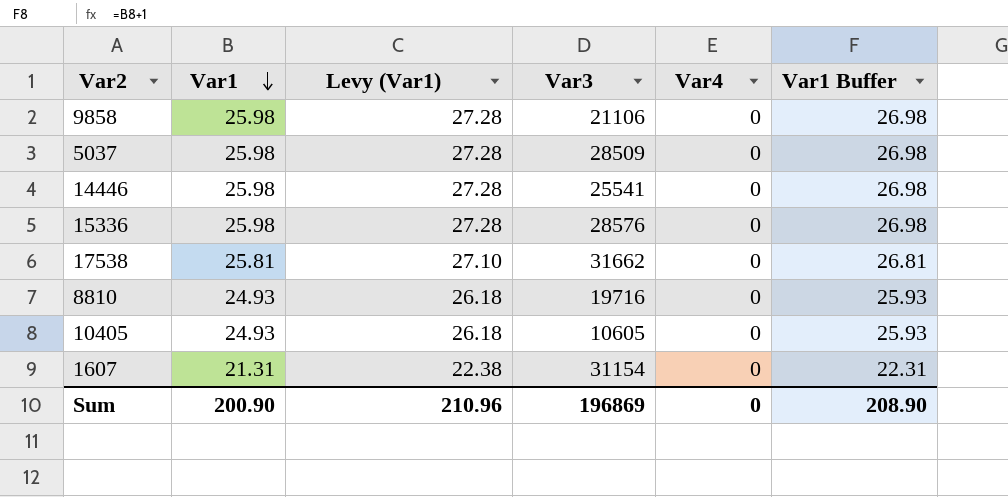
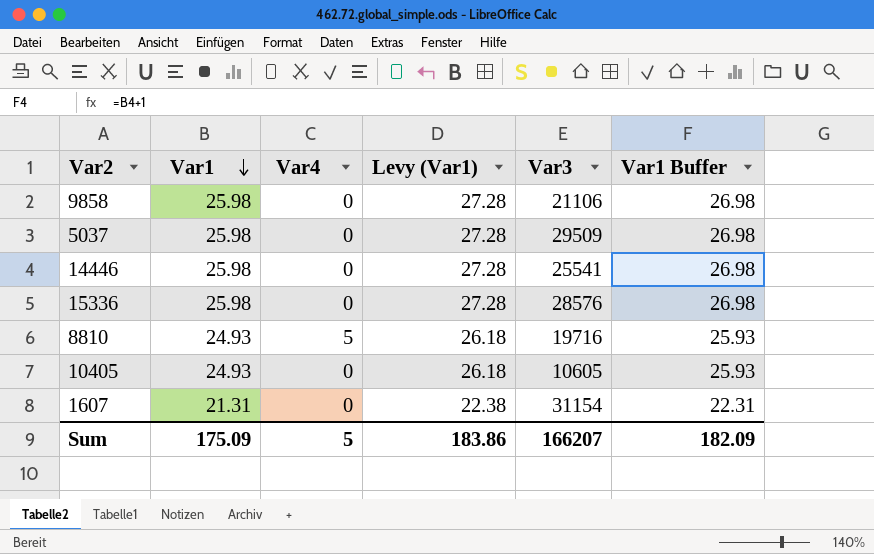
column Var4 | position: 5 -> 3
row 17538: 25.81 | 27.10 | 31662 | 0 | 26.81 -> none
5037 | Var3: 28509 -> 29509
8810 | Var4: 0 -> 5
Sum | Var1: 200.90 -> 175.09
Sum | Var4: 0 -> 5
Sum | Levy (Var1): 210.96 -> 183.86
Sum | Var3: 196869 -> 166207
Sum | Var1 Buffer: 208.90 -> 182.09

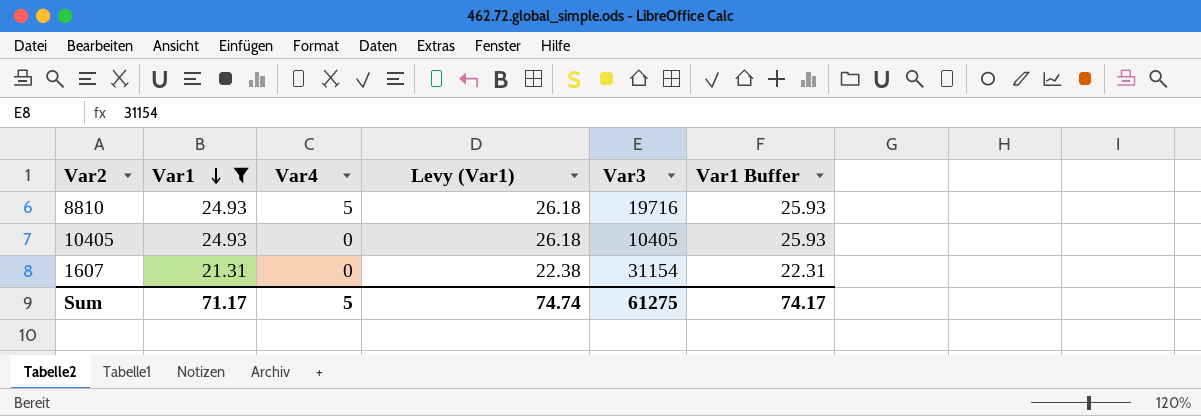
filter: none -> Var1 != 25.98
10405 | Var3: 10605 -> 10405
Sum | Var1: 175.09 -> 71.17
Sum | Levy (Var1): 183.86 -> 74.74
Sum | Var3: 166207 -> 61275
Sum | Var1 Buffer: 182.09 -> 74.17

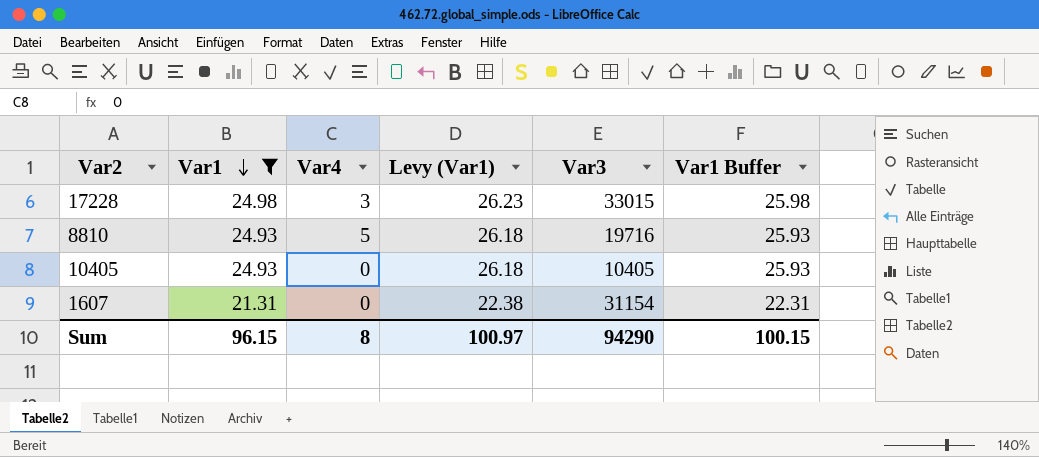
row 17228: none -> 24.98 | 3 | 26.23 | 33015 | 25.98
Sum | Var1: 71.17 -> 96.15
Sum | Var4: 5 -> 8
Sum | Levy (Var1): 74.74 -> 100.97
Sum | Var3: 61275 -> 94290
Sum | Var1 Buffer: 74.17 -> 100.15

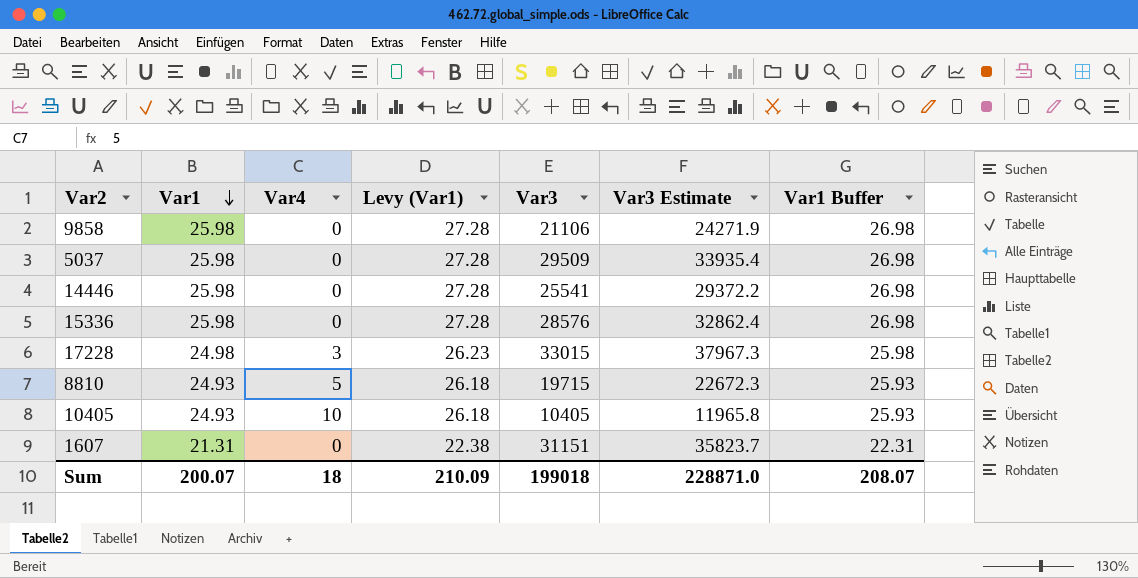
filter: Var1 != 25.98 -> none
column Var3 Estimate | formula: none -> [Var3] * 1.15
8810 | Var3: 19716 -> 19715
10405 | Var4: 0 -> 10
1607 | Var3: 31154 -> 31151
Sum | Var1: 96.15 -> 200.07
Sum | Var4: 8 -> 18
Sum | Levy (Var1): 100.97 -> 210.09
Sum | Var3: 94290 -> 199018
Sum | Var1 Buffer: 100.15 -> 208.07

